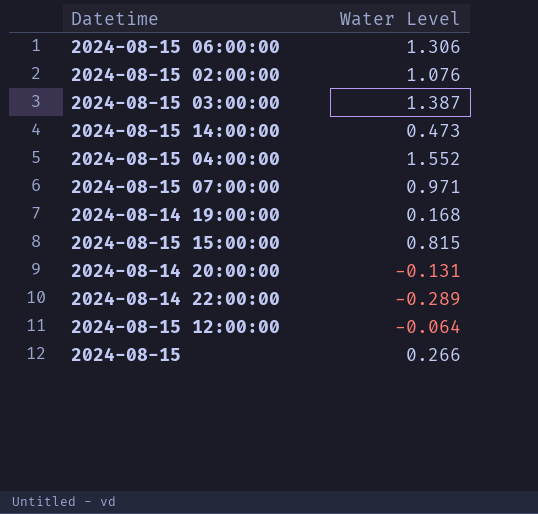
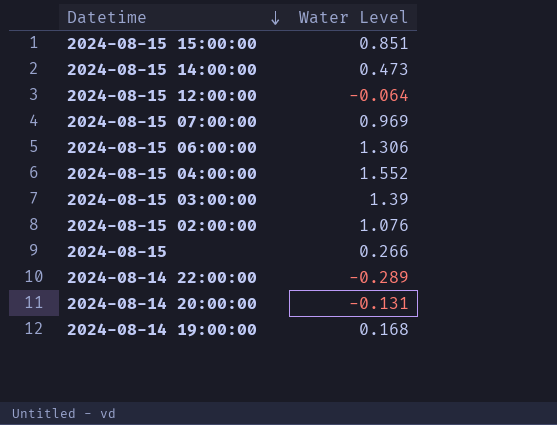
row order: none -> Datetime descending
2024-08-15 15:00:00 | Water Level: 0.815 -> 0.851
2024-08-15 07:00:00 | Water Level: 0.971 -> 0.969
2024-08-15 03:00:00 | Water Level: 1.387 -> 1.39

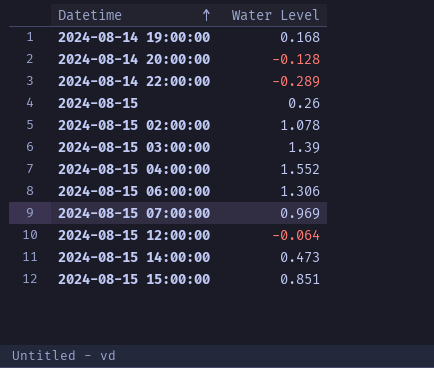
row order: Datetime descending -> Datetime ascending
2024-08-14 20:00:00 | Water Level: -0.131 -> -0.128
2024-08-15 | Water Level: 0.266 -> 0.26
2024-08-15 02:00:00 | Water Level: 1.076 -> 1.078

